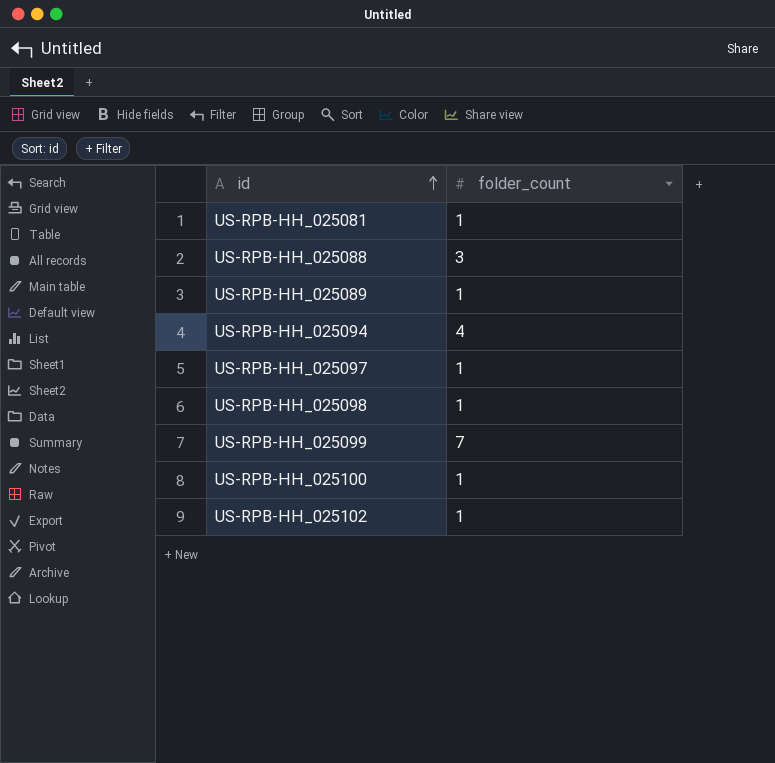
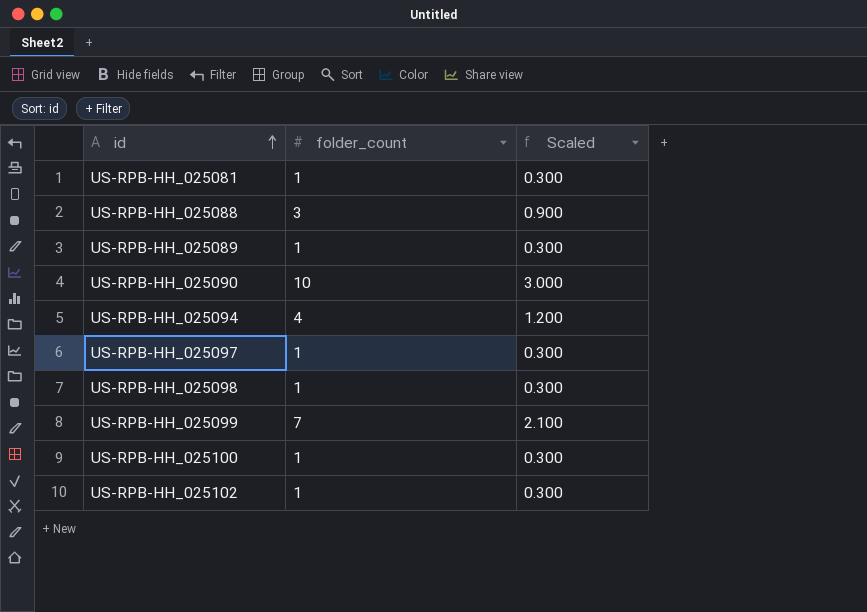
column Scaled | formula: none -> [folder_count] * 0.3
row US-RPB-HH_025090: none -> 10 | 3.000

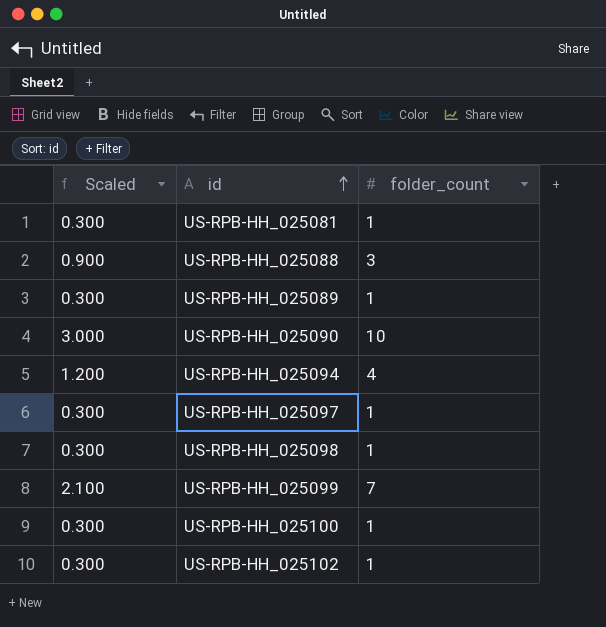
column Scaled | position: 3 -> 1

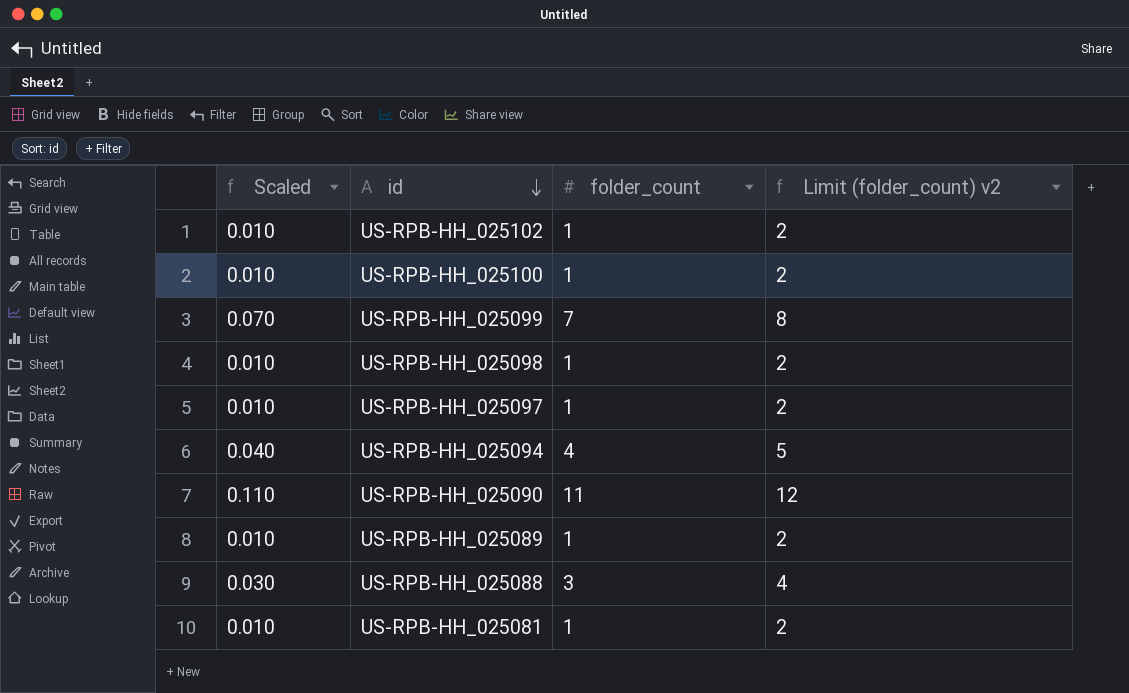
row order: id ascending -> id descending
column Scaled | formula: [folder_count] * 0.3 -> [folder_count] * 0.01
column Limit (folder_count) v2 | formula: none -> [folder_count] + 1
US-RPB-HH_025090 | folder_count: 10 -> 11

